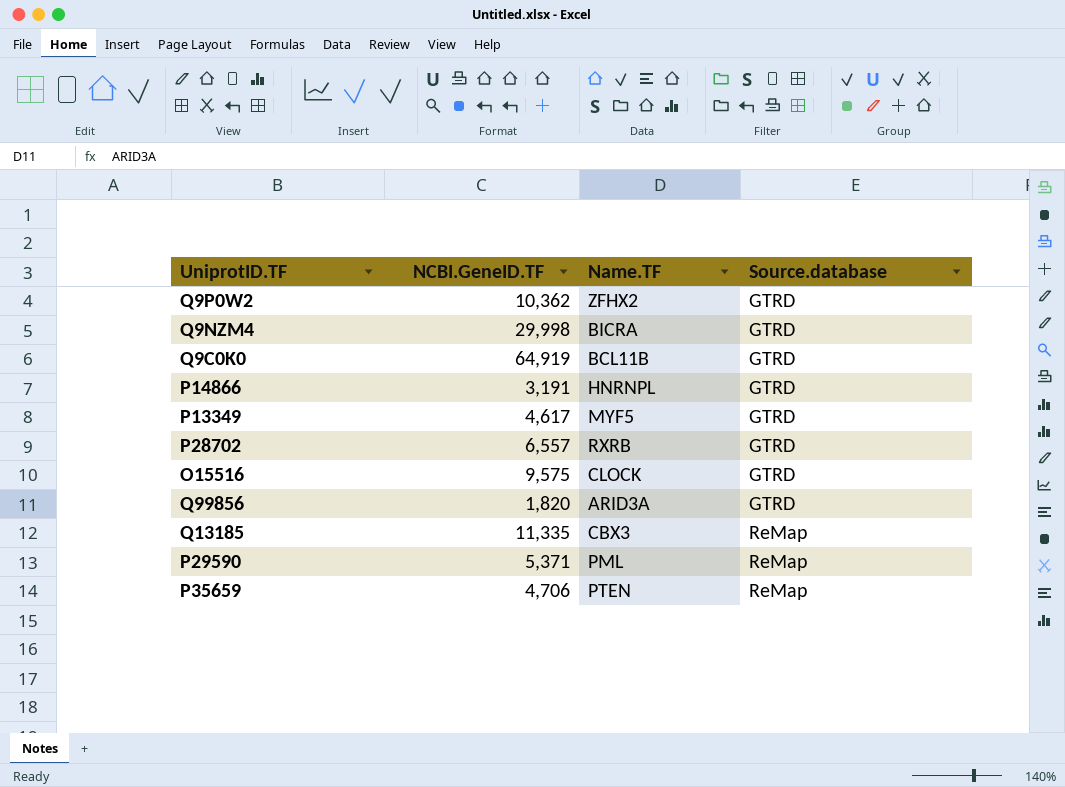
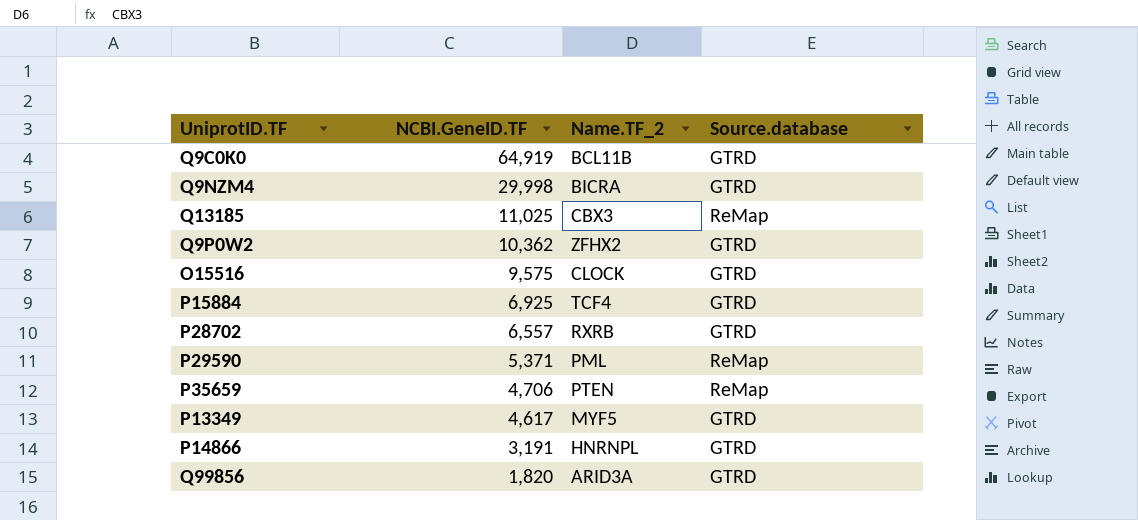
row order: Source.database ascending -> NCBI.GeneID.TF descending
column name: Name.TF -> Name.TF_2
Q13185 | NCBI.GeneID.TF: 11,335 -> 11,025
row P15884: none -> 6,925 | TCF4 | GTRD

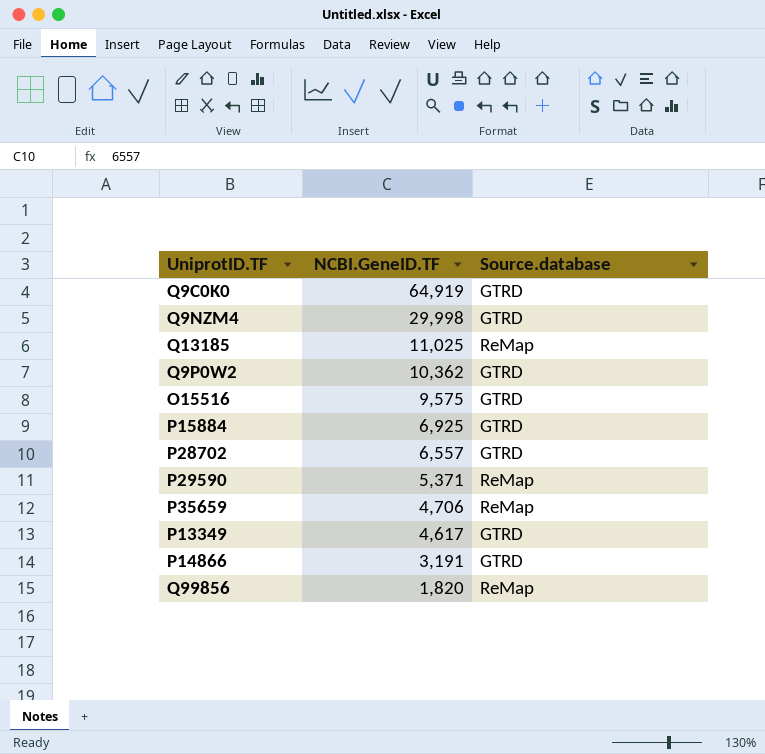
column Name.TF_2 | position: 3 -> none
Q99856 | Source.database: GTRD -> ReMap

